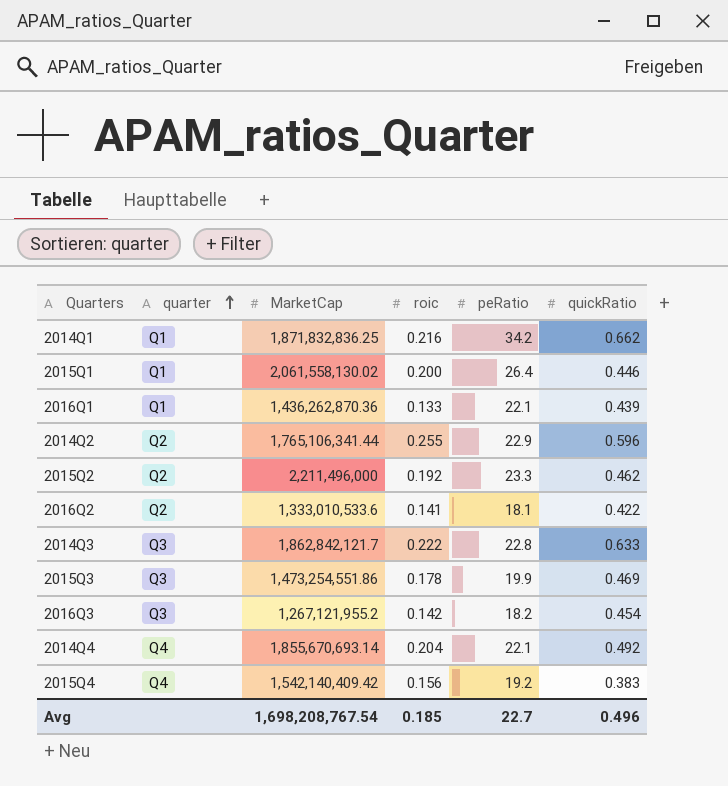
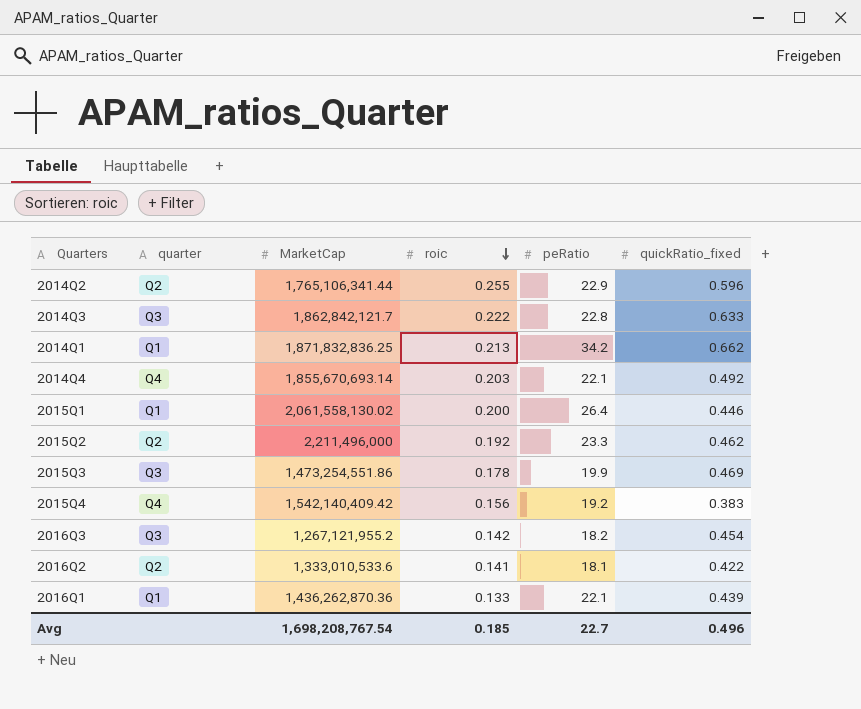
row order: quarter ascending -> roic descending
column name: quickRatio -> quickRatio_fixed
2014Q1 | roic: 0.216 -> 0.213
2014Q4 | roic: 0.204 -> 0.203

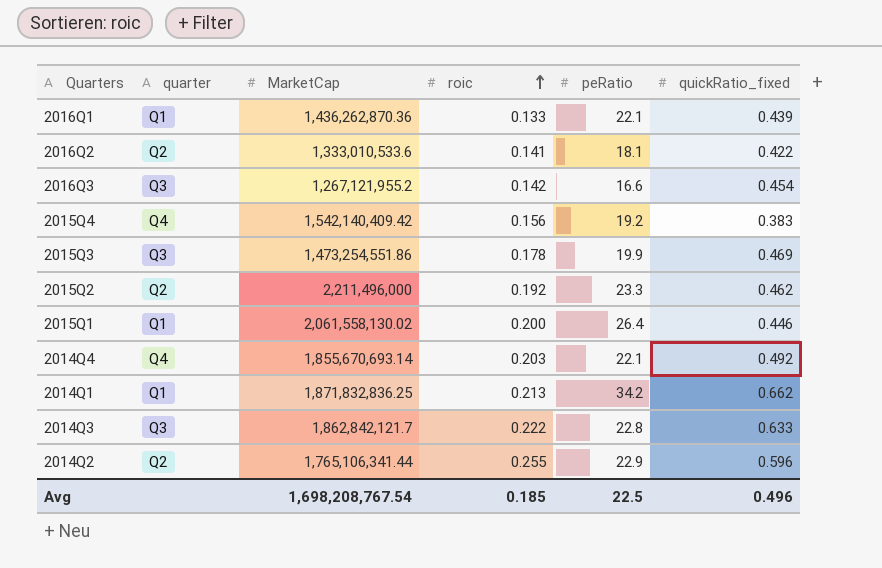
row order: roic descending -> roic ascending
2016Q3 | peRatio: 18.2 -> 16.6
Avg | peRatio: 22.7 -> 22.5

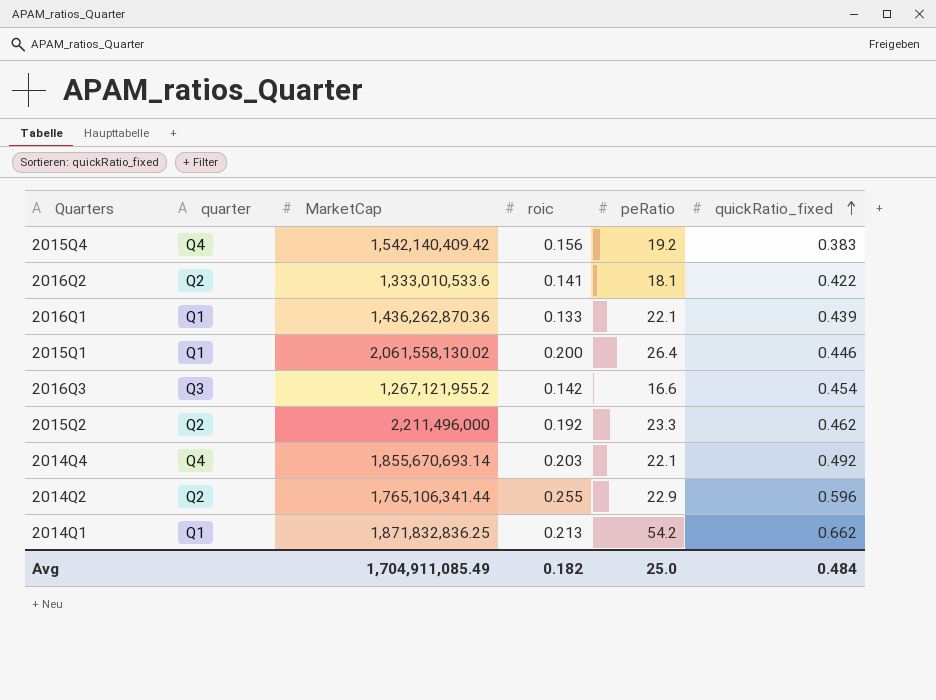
row order: roic ascending -> quickRatio_fixed ascending
row 2015Q3: Q3 | 1,473,254,551.86 | 0.178 | 19.9 | 0.469 -> none
row 2014Q3: Q3 | 1,862,842,121.7 | 0.222 | 22.8 | 0.633 -> none
2014Q1 | peRatio: 34.2 -> 54.2
Avg | MarketCap: 1,698,208,767.54 -> 1,704,911,085.49
Avg | roic: 0.185 -> 0.182
Avg | peRatio: 22.5 -> 25.0
Avg | quickRatio_fixed: 0.496 -> 0.484

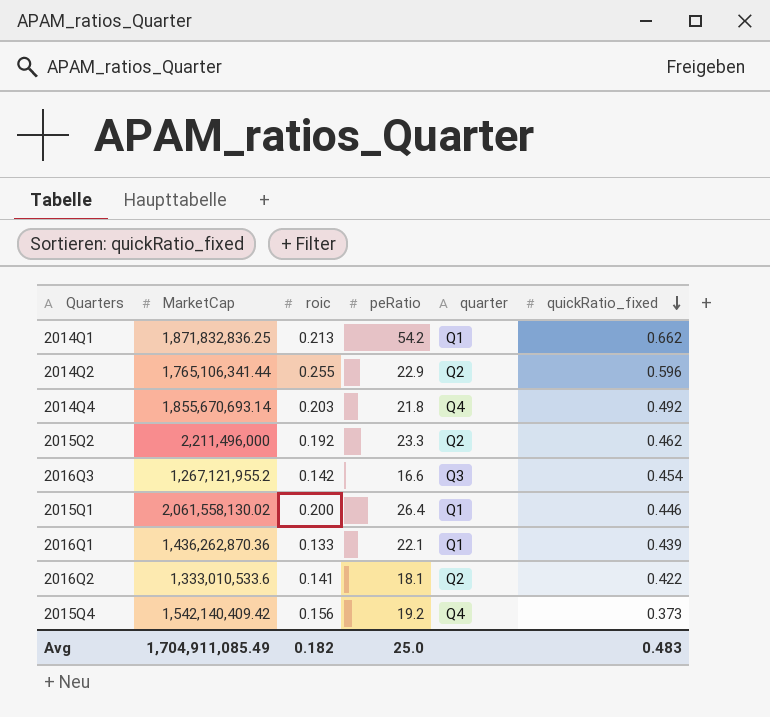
row order: quickRatio_fixed ascending -> quickRatio_fixed descending
column quarter | position: 2 -> 5
2014Q4 | peRatio: 22.1 -> 21.8
2015Q4 | quickRatio_fixed: 0.383 -> 0.373
Avg | quickRatio_fixed: 0.484 -> 0.483

